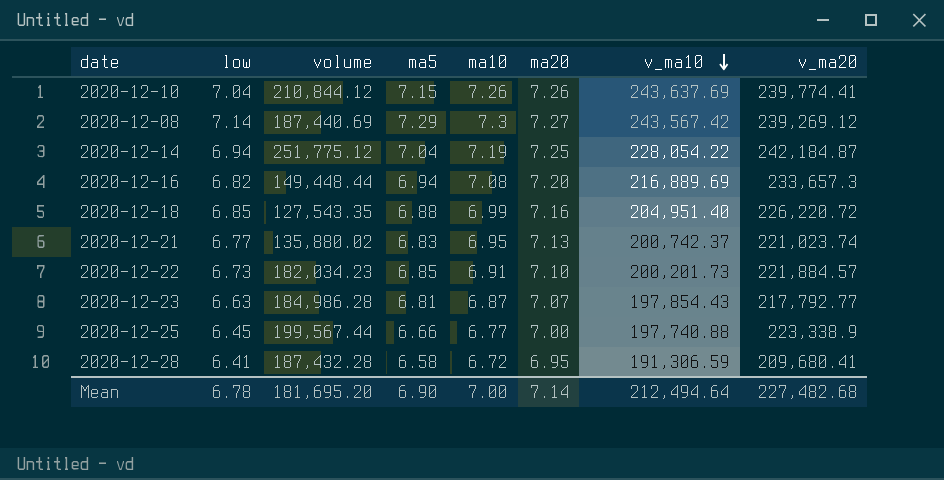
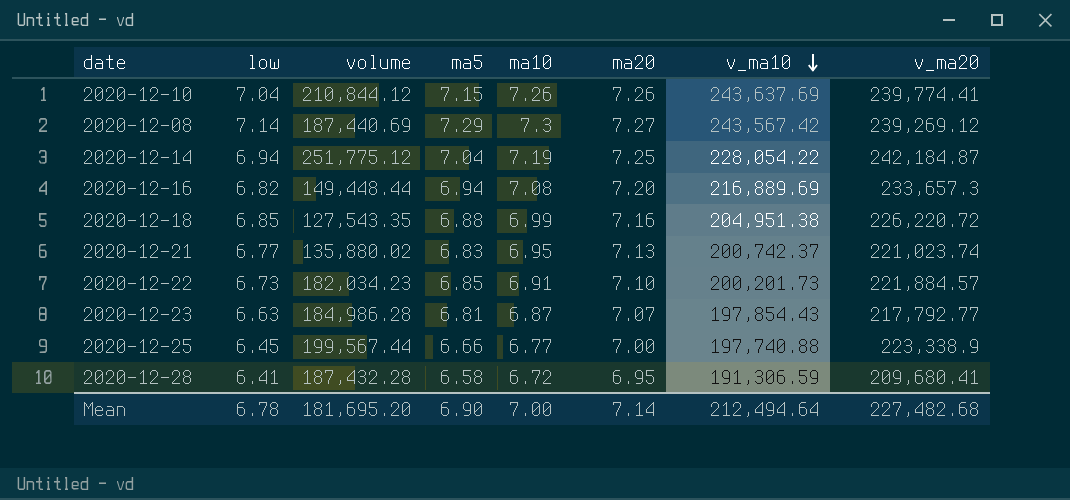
2020-12-18 | v_ma10: 204,951.40 -> 204,951.38

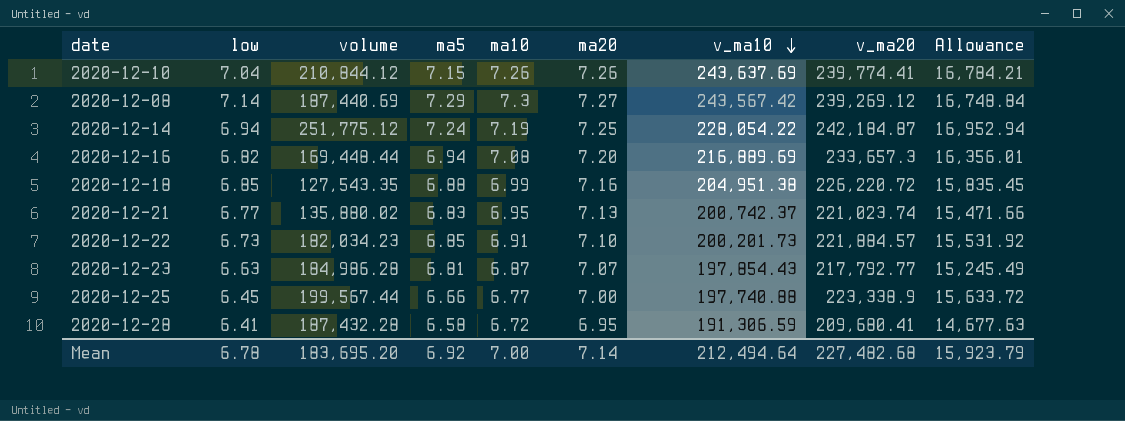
column Allowance | formula: none -> [v_ma20] * 0.07
2020-12-14 | ma5: 7.04 -> 7.24
2020-12-16 | volume: 149,448.44 -> 169,448.44
Mean | volume: 181,695.20 -> 183,695.20
Mean | ma5: 6.90 -> 6.92

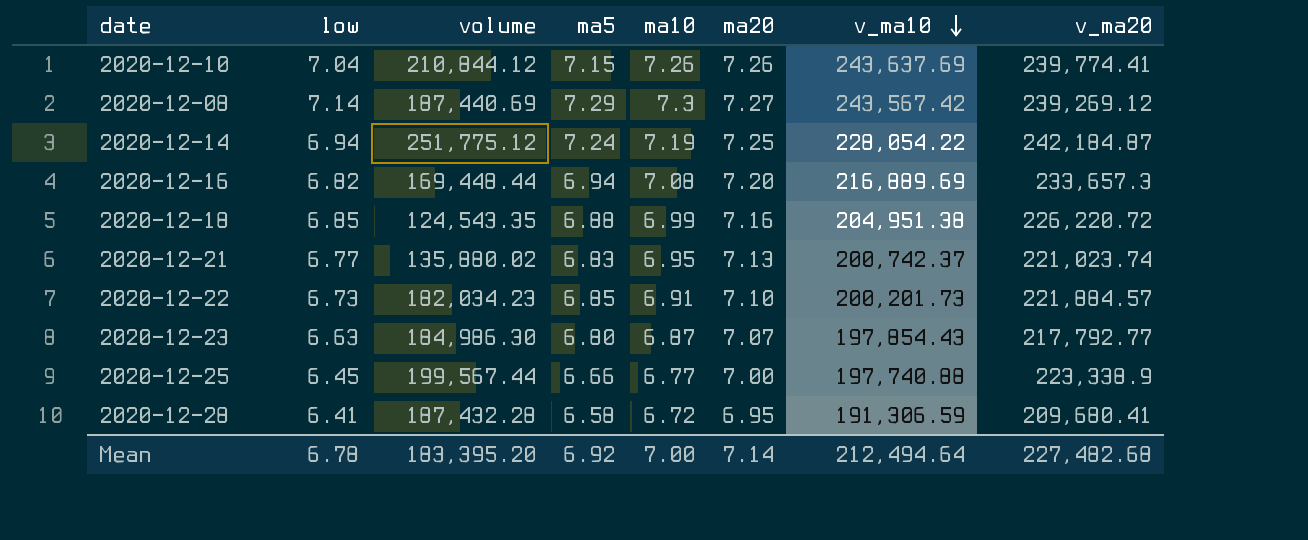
column Allowance | formula: [v_ma20] * 0.07 -> none
2020-12-18 | volume: 127,543.35 -> 124,543.35
2020-12-23 | volume: 184,986.28 -> 184,986.30
2020-12-23 | ma5: 6.81 -> 6.80
Mean | volume: 183,695.20 -> 183,395.20

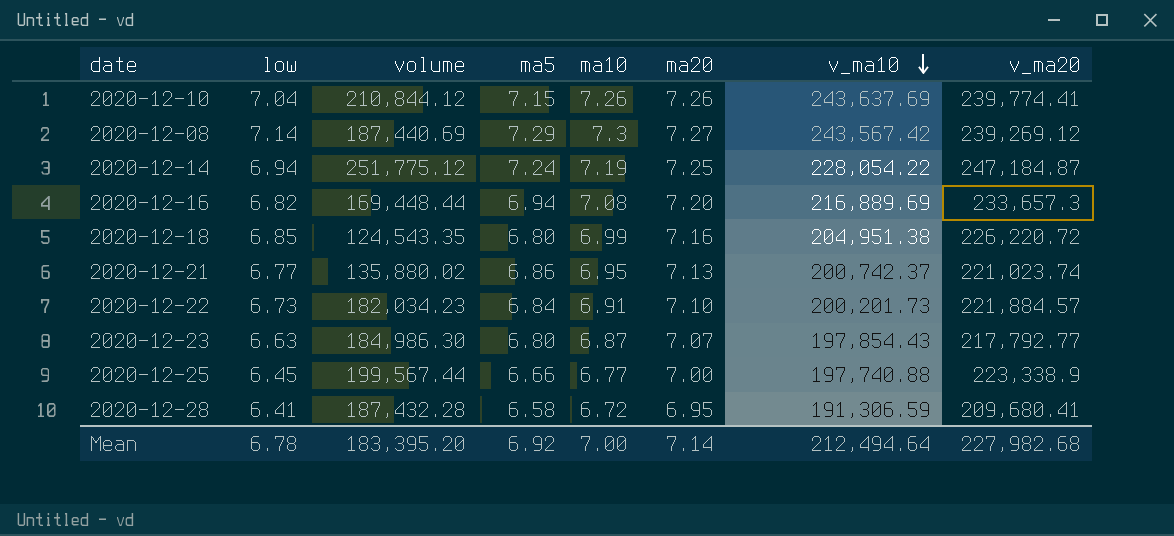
2020-12-14 | v_ma20: 242,184.87 -> 247,184.87
2020-12-18 | ma5: 6.88 -> 6.80
2020-12-21 | ma5: 6.83 -> 6.86
2020-12-22 | ma5: 6.85 -> 6.84
Mean | v_ma20: 227,482.68 -> 227,982.68

